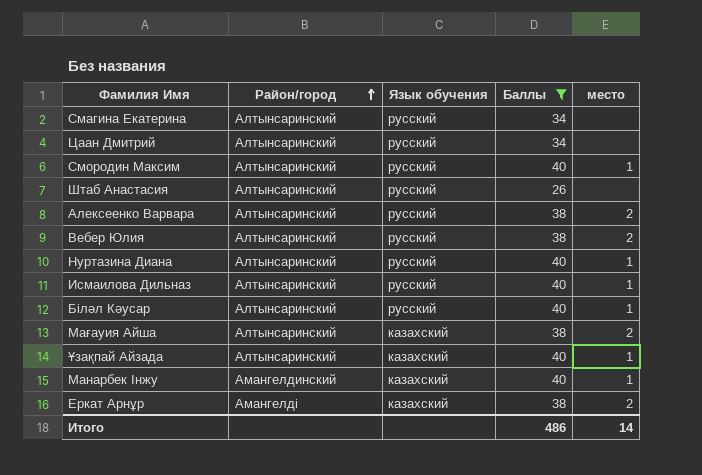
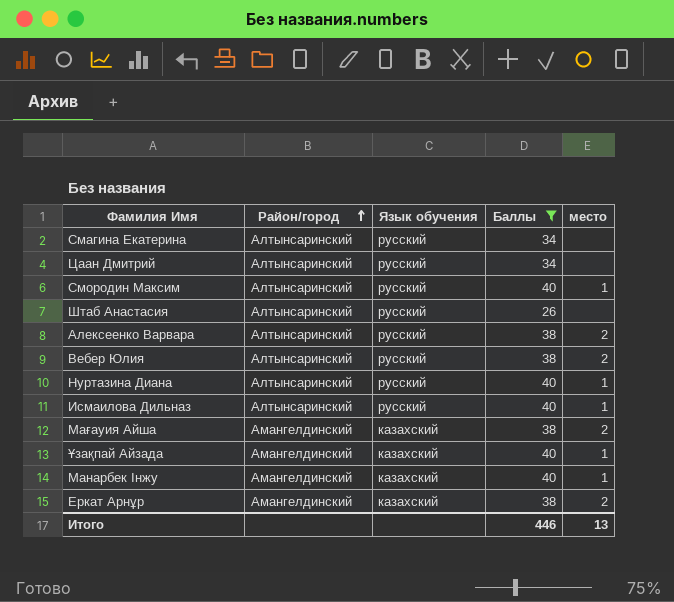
row Біләл Кәусар: Алтынсаринский | русский | 40 | 1 -> none
Мағауия Айша | Район/город: Алтынсаринский -> Амангелдинский
Ұзақпай Айзада | Район/город: Алтынсаринский -> Амангелдинский
Еркат Арнұр | Район/город: Амангелді -> Амангелдинский
Итого | Баллы: 486 -> 446
Итого | место: 14 -> 13

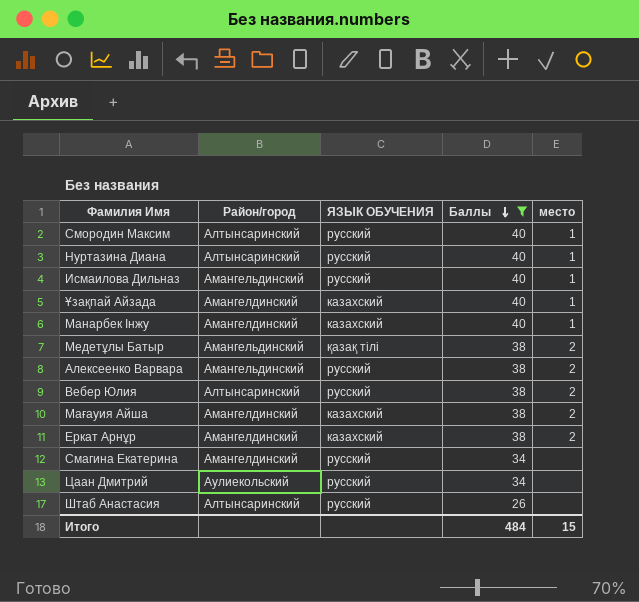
row order: Район/город ascending -> Баллы descending
column name: Язык обучения -> ЯЗЫК ОБУЧЕНИЯ
Исмаилова Дильназ | Район/город: Алтынсаринский -> Амангельдинский
row Медетұлы Батыр: none -> Амангельдинский | қазақ тілі | 38 | 2
Алексеенко Варвара | Район/город: Алтынсаринский -> Амангельдинский
Смагина Екатерина | Район/город: Алтынсаринский -> Амангелдинский
Цаан Дмитрий | Район/город: Алтынсаринский -> Аулиекольский
Итого | Баллы: 446 -> 484
Итого | место: 13 -> 15

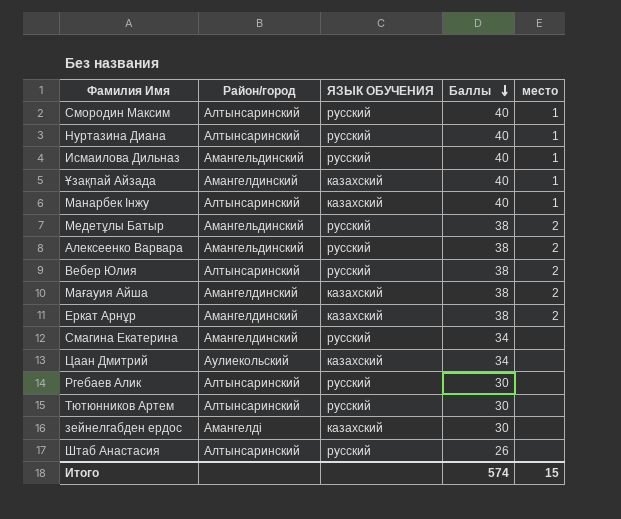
filter: Баллы != 30 -> none
Манарбек Інжу | Район/город: Амангелдинский -> Алтынсаринский
Медетұлы Батыр | ЯЗЫК ОБУЧЕНИЯ: қазақ тілі -> русский
Цаан Дмитрий | ЯЗЫК ОБУЧЕНИЯ: русский -> казахский
Итого | Баллы: 484 -> 574

